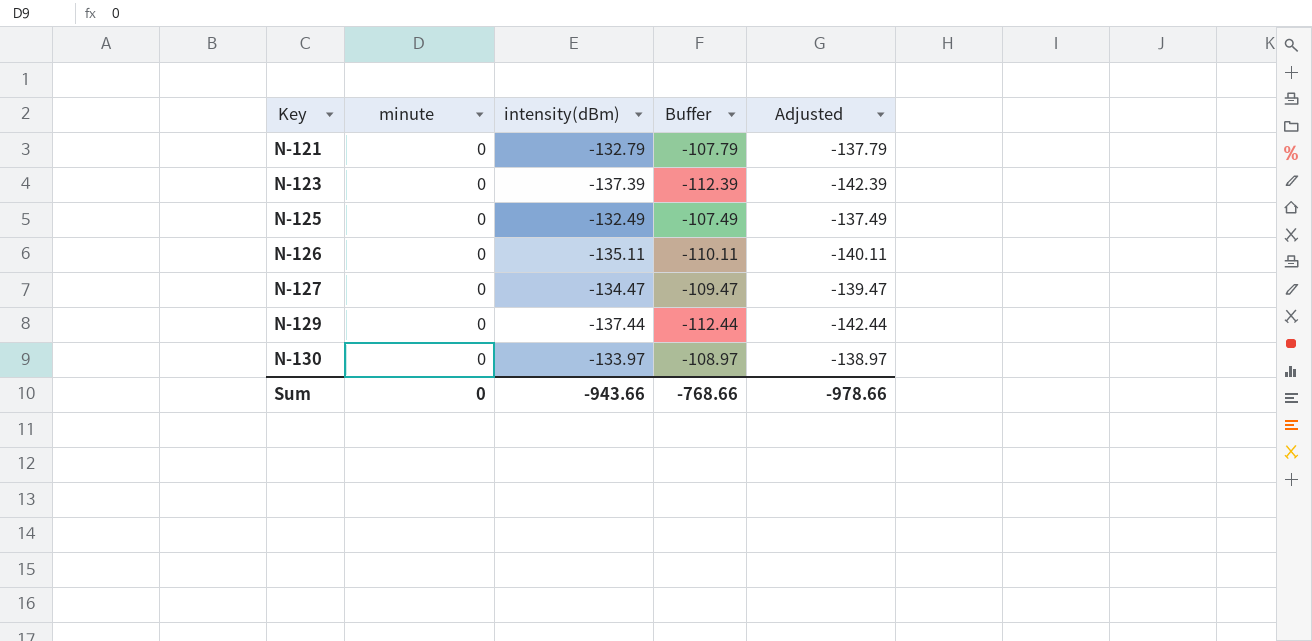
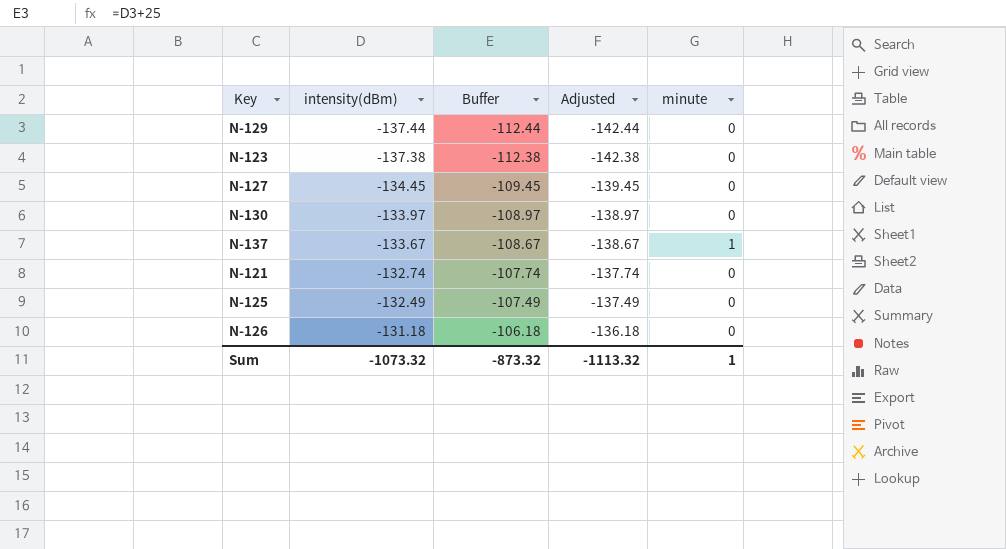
row order: Key ascending -> intensity(dBm) ascending
column minute | position: 2 -> 5
N-123 | intensity(dBm): -137.39 -> -137.38
N-123 | Buffer: -112.39 -> -112.38
N-123 | Adjusted: -142.39 -> -142.38
N-127 | intensity(dBm): -134.47 -> -134.45
N-127 | Buffer: -109.47 -> -109.45
N-127 | Adjusted: -139.47 -> -139.45
row N-137: none -> -133.67 | -108.67 | -138.67 | 1
N-121 | intensity(dBm): -132.79 -> -132.74
N-121 | Buffer: -107.79 -> -107.74
N-121 | Adjusted: -137.79 -> -137.74
N-126 | intensity(dBm): -135.11 -> -131.18
N-126 | Buffer: -110.11 -> -106.18
N-126 | Adjusted: -140.11 -> -136.18
Sum | intensity(dBm): -943.66 -> -1073.32
Sum | Buffer: -768.66 -> -873.32
Sum | Adjusted: -978.66 -> -1113.32
Sum | minute: 0 -> 1

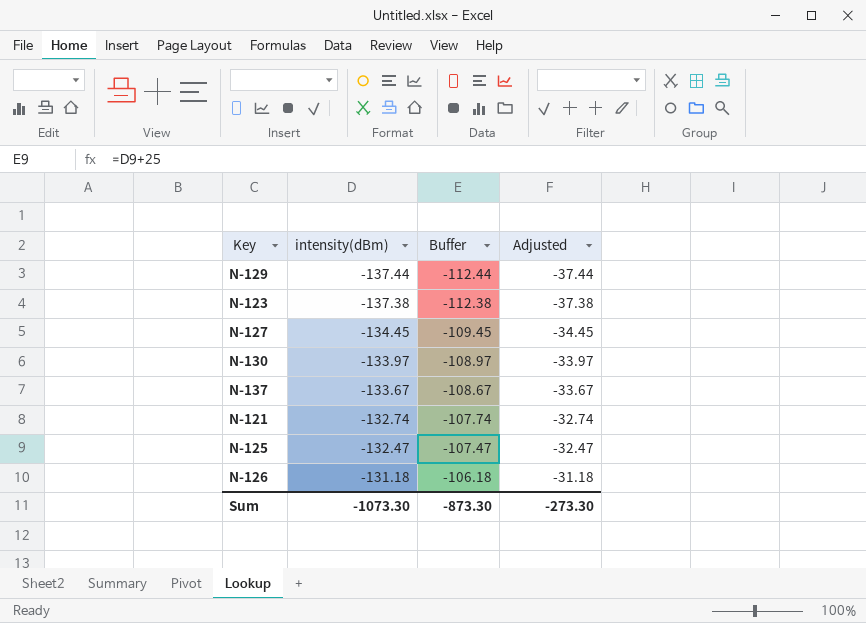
column minute | position: 5 -> none
column Adjusted | formula: [intensity(dBm)] - 5 -> [intensity(dBm)] + 100
N-125 | intensity(dBm): -132.49 -> -132.47
N-125 | Buffer: -107.49 -> -107.47
Sum | intensity(dBm): -1073.32 -> -1073.30
Sum | Buffer: -873.32 -> -873.30
Sum | Adjusted: -1113.32 -> -273.30

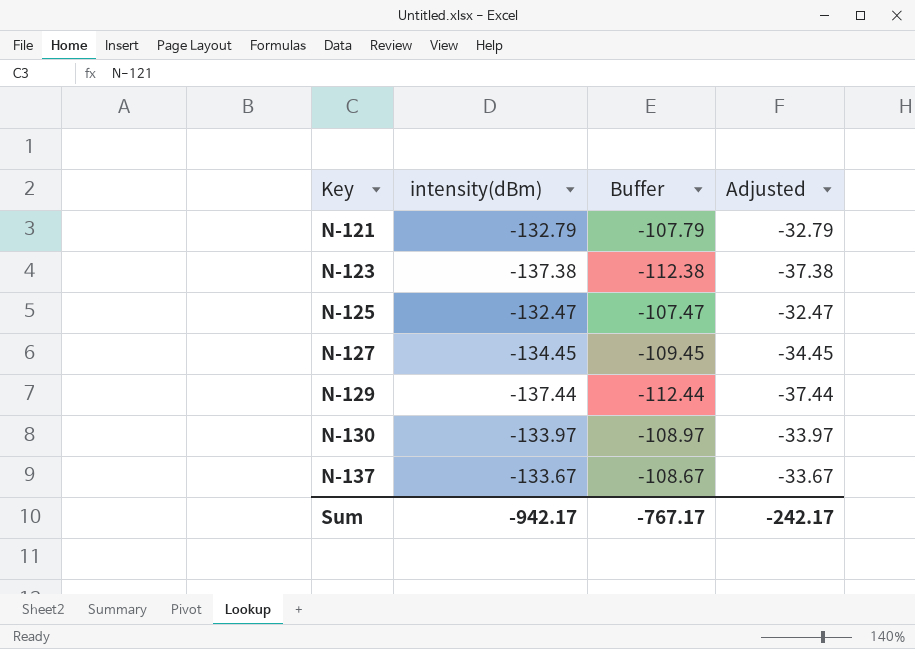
row order: intensity(dBm) ascending -> Key ascending
row N-126: -131.18 | -106.18 | -31.18 -> none
N-121 | intensity(dBm): -132.74 -> -132.79
N-121 | Buffer: -107.74 -> -107.79
N-121 | Adjusted: -32.74 -> -32.79
Sum | intensity(dBm): -1073.30 -> -942.17
Sum | Buffer: -873.30 -> -767.17
Sum | Adjusted: -273.30 -> -242.17

